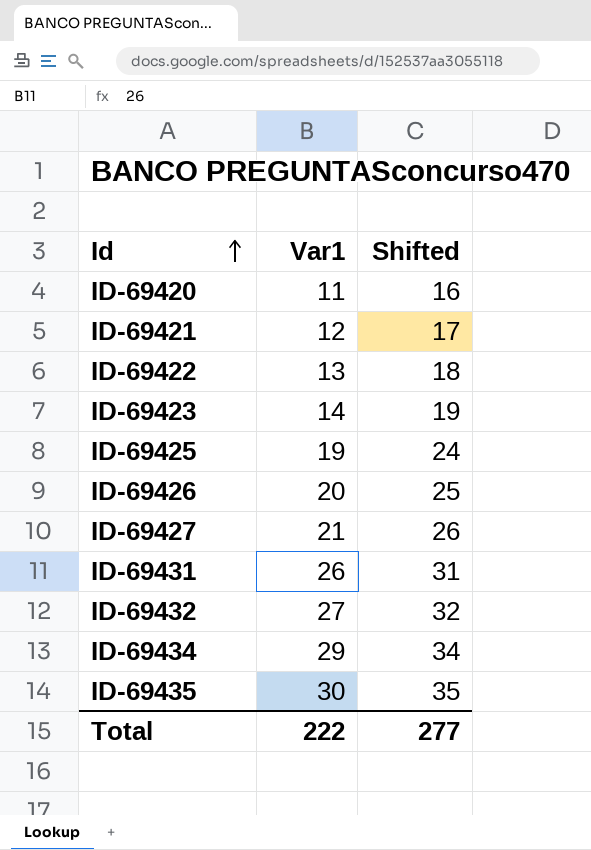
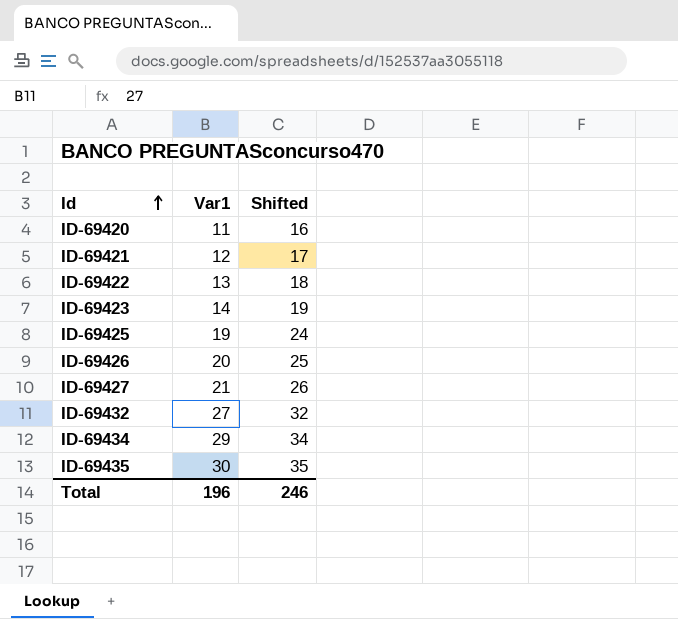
row ID-69431: 26 | 31 -> none
Total | Var1: 222 -> 196
Total | Shifted: 277 -> 246

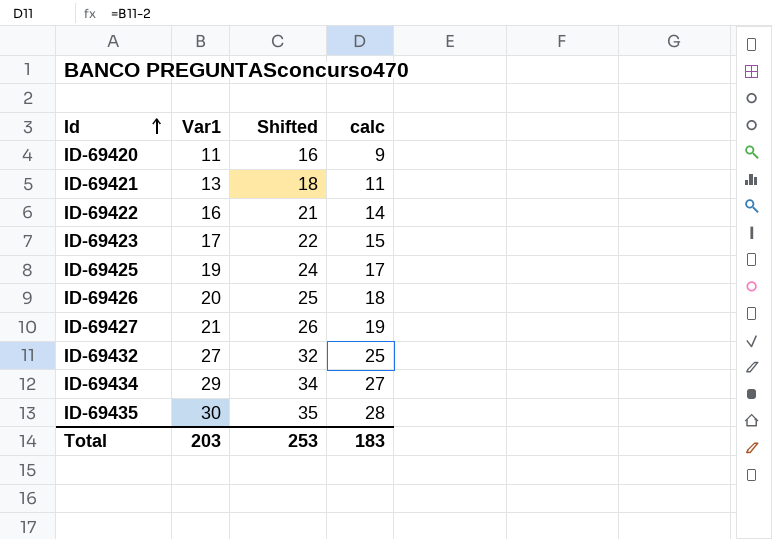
column calc | formula: none -> [Var1] - 2
ID-69421 | Var1: 12 -> 13
ID-69421 | Shifted: 17 -> 18
ID-69422 | Var1: 13 -> 16
ID-69422 | Shifted: 18 -> 21
ID-69423 | Var1: 14 -> 17
ID-69423 | Shifted: 19 -> 22
Total | Var1: 196 -> 203
Total | Shifted: 246 -> 253

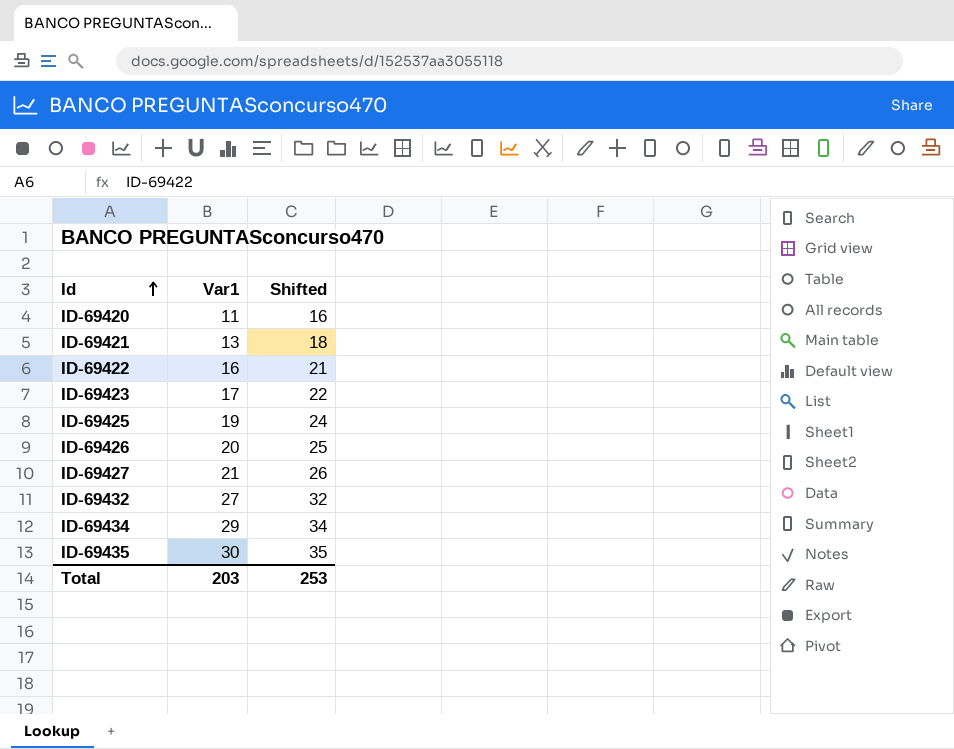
column calc | formula: [Var1] - 2 -> none

